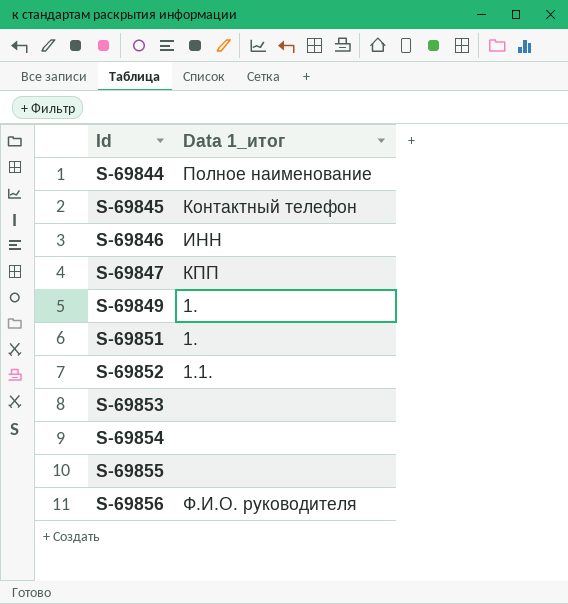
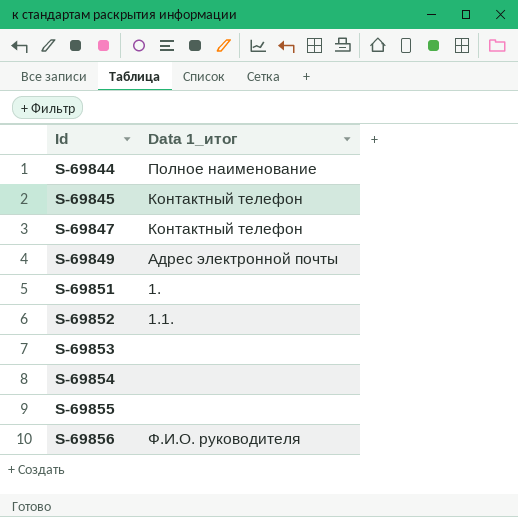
row S-69846: ИНН -> none
S-69847 | Data 1_итог: КПП -> Контактный телефон
S-69849 | Data 1_итог: 1. -> Адрес электронной почты

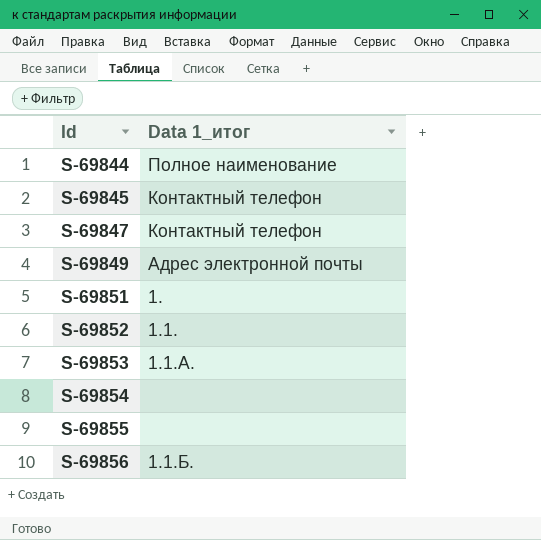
S-69853 | Data 1_итог: none -> 1.1.А.
S-69856 | Data 1_итог: Ф.И.О. руководителя -> 1.1.Б.

